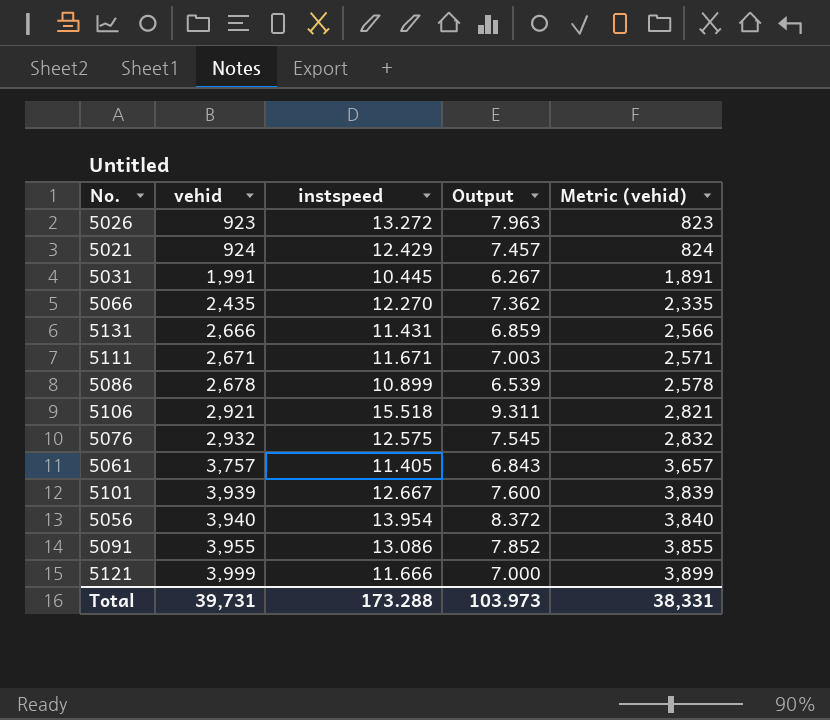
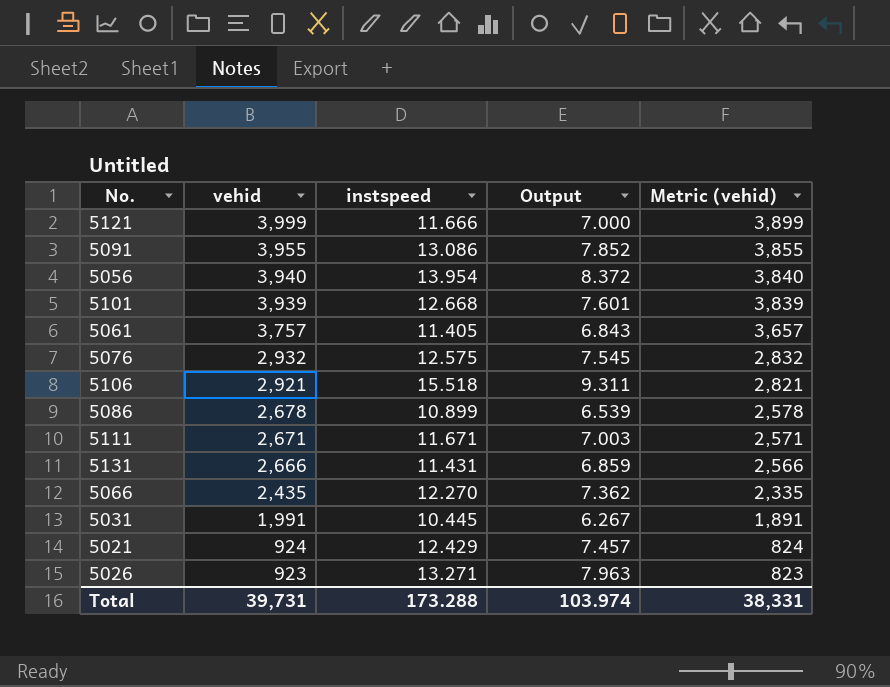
row order: vehid ascending -> vehid descending
5101 | instspeed: 12.667 -> 12.668
5101 | Output: 7.600 -> 7.601
5026 | instspeed: 13.272 -> 13.271
Total | Output: 103.973 -> 103.974

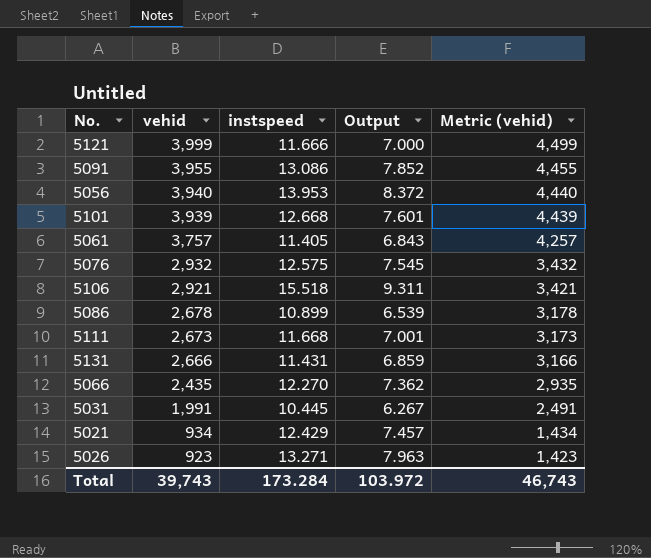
column Metric (vehid) | formula: [vehid] - 100 -> [vehid] + 500
5056 | instspeed: 13.954 -> 13.953
5111 | vehid: 2,671 -> 2,673
5111 | instspeed: 11.671 -> 11.668
5111 | Output: 7.003 -> 7.001
5021 | vehid: 924 -> 934
Total | vehid: 39,731 -> 39,743
Total | instspeed: 173.288 -> 173.284
Total | Output: 103.974 -> 103.972
Total | Metric (vehid): 38,331 -> 46,743

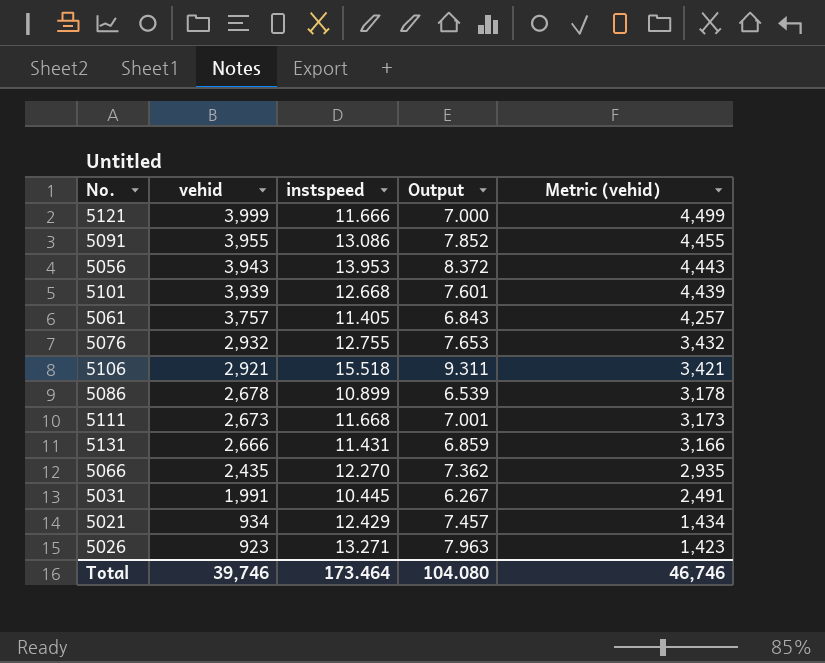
5056 | vehid: 3,940 -> 3,943
5056 | Metric (vehid): 4,440 -> 4,443
5076 | instspeed: 12.575 -> 12.755
5076 | Output: 7.545 -> 7.653
Total | vehid: 39,743 -> 39,746
Total | instspeed: 173.284 -> 173.464
Total | Output: 103.972 -> 104.080
Total | Metric (vehid): 46,743 -> 46,746

